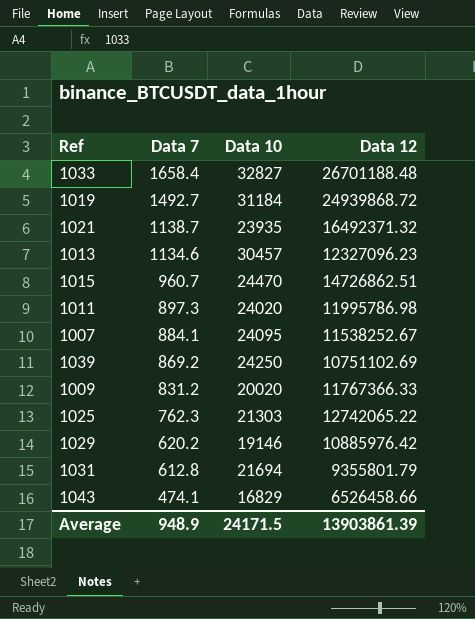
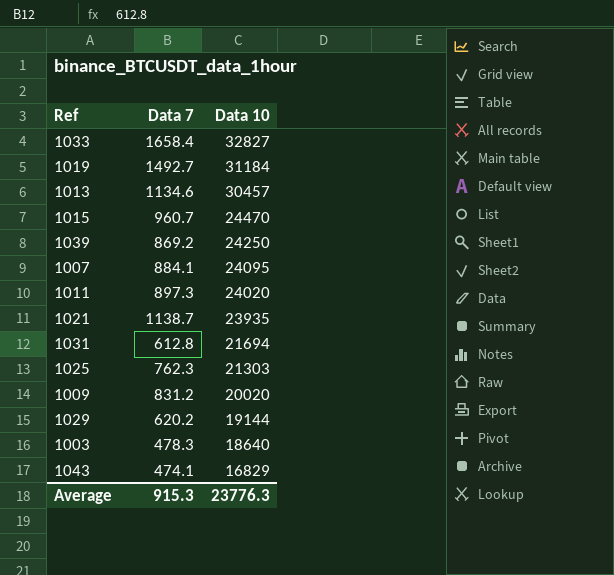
row order: Data 7 descending -> Data 10 descending
column Data 12 | position: 4 -> none
1029 | Data 10: 19146 -> 19144
row 1003: none -> 478.3 | 18640
Average | Data 7: 948.9 -> 915.3
Average | Data 10: 24171.5 -> 23776.3

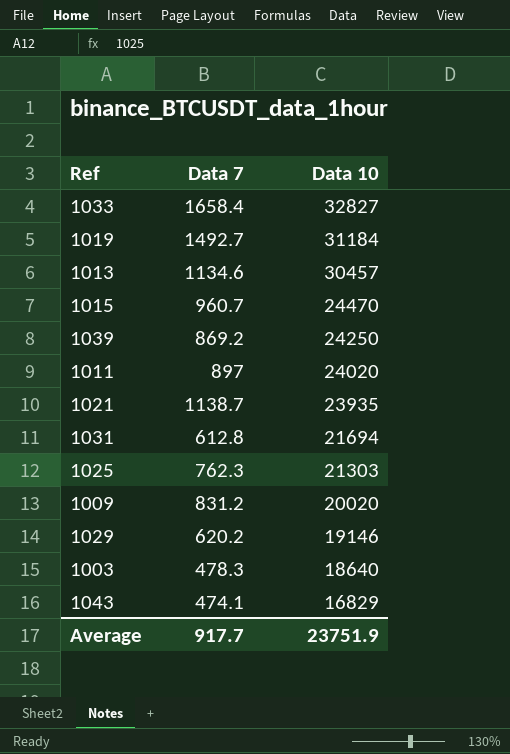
row 1007: 884.1 | 24095 -> none
1011 | Data 7: 897.3 -> 897
1029 | Data 10: 19144 -> 19146
Average | Data 7: 915.3 -> 917.7
Average | Data 10: 23776.3 -> 23751.9

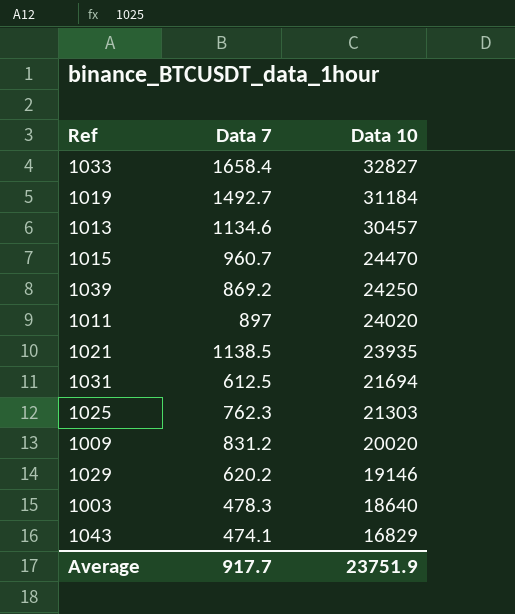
1021 | Data 7: 1138.7 -> 1138.5
1031 | Data 7: 612.8 -> 612.5

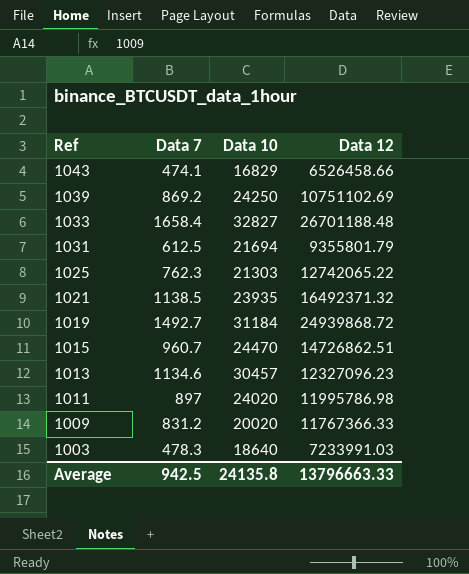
row order: Data 10 descending -> Ref descending
column Data 12 | position: none -> 4
row 1029: 620.2 | 19146 -> none
Average | Data 7: 917.7 -> 942.5
Average | Data 10: 23751.9 -> 24135.8

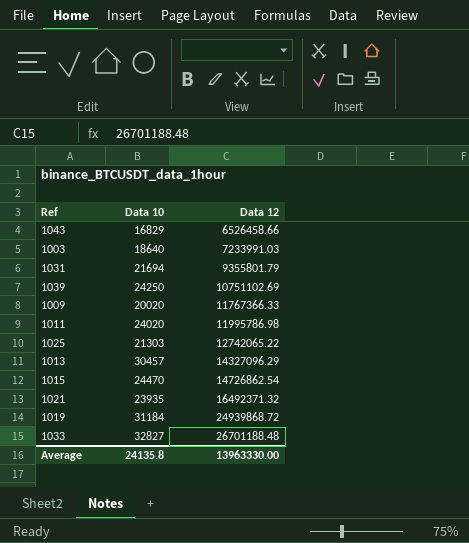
row order: Ref descending -> Data 12 ascending
column Data 7 | position: 2 -> none
1013 | Data 12: 12327096.23 -> 14327096.29
1015 | Data 12: 14726862.51 -> 14726862.54
Average | Data 12: 13796663.33 -> 13963330.00

